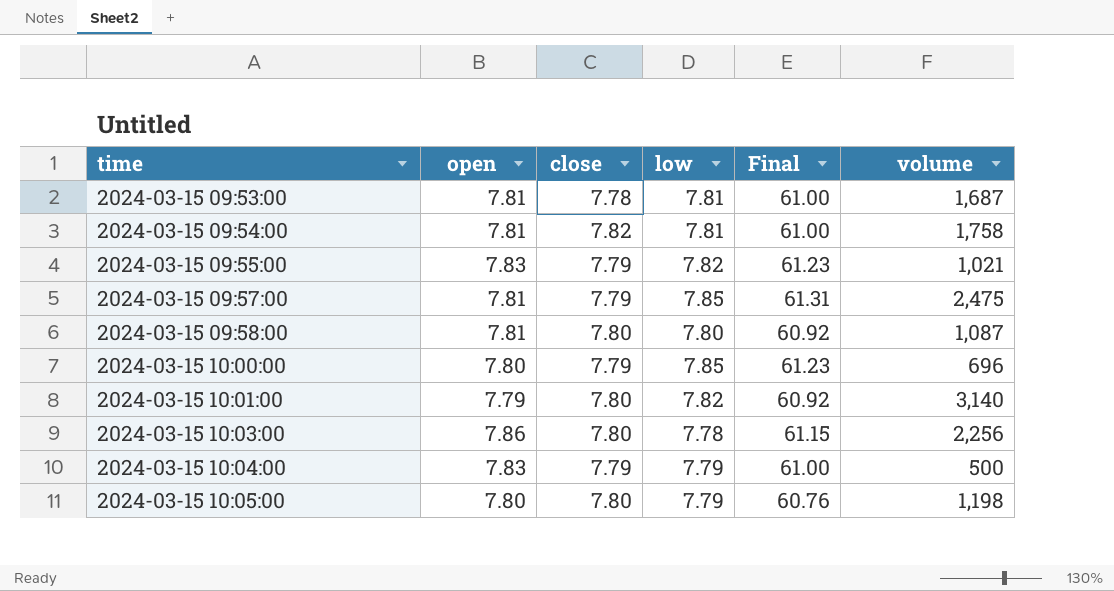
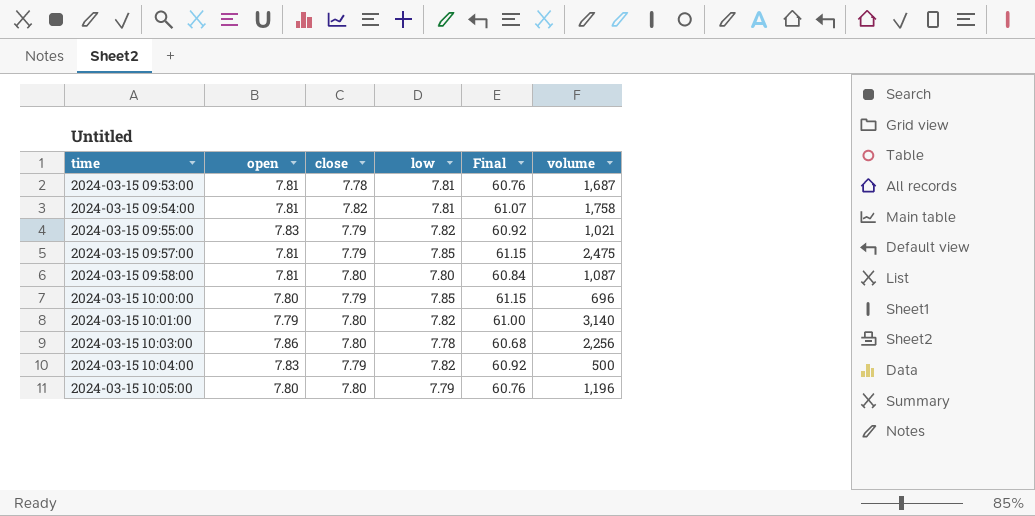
column Final | formula: [open] * [low] -> [close] * [low]
2024-03-15 10:04:00 | low: 7.79 -> 7.82
2024-03-15 10:05:00 | volume: 1,198 -> 1,196

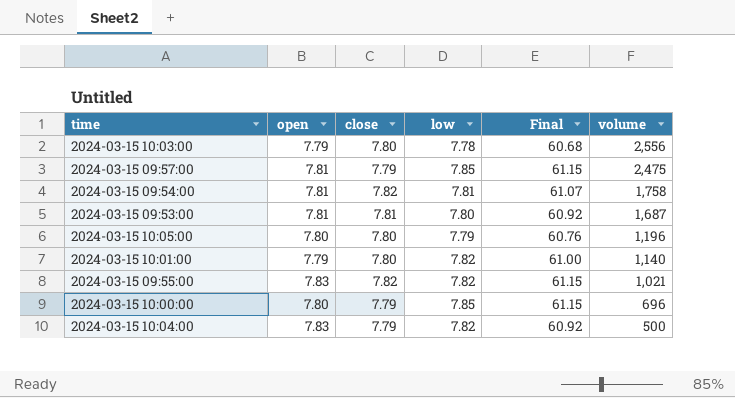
row order: time ascending -> volume descending
row 2024-03-15 09:58:00: 7.81 | 7.80 | 7.80 | 60.84 | 1,087 -> none
2024-03-15 10:03:00 | open: 7.86 -> 7.79
2024-03-15 10:03:00 | volume: 2,256 -> 2,556
2024-03-15 09:53:00 | close: 7.78 -> 7.81
2024-03-15 09:53:00 | low: 7.81 -> 7.80
2024-03-15 09:53:00 | Final: 60.76 -> 60.92
2024-03-15 10:01:00 | volume: 3,140 -> 1,140
2024-03-15 09:55:00 | close: 7.79 -> 7.82
2024-03-15 09:55:00 | Final: 60.92 -> 61.15

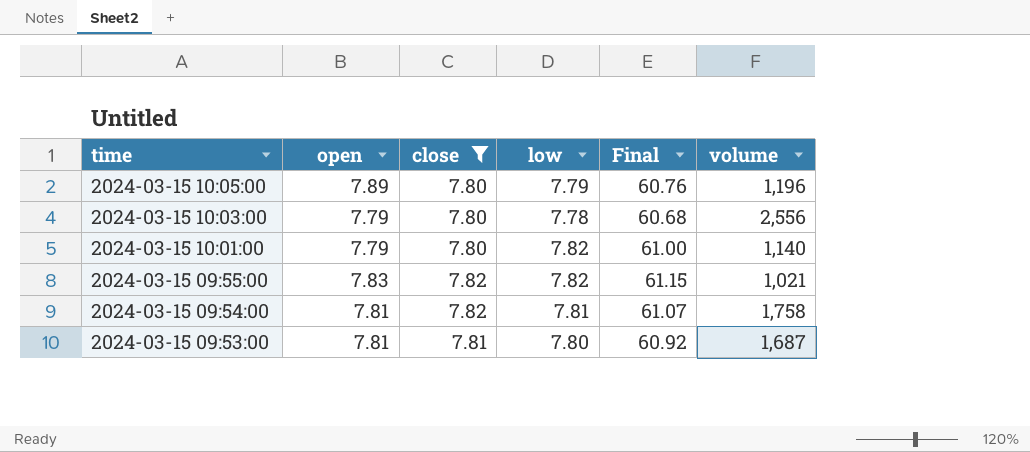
filter: none -> close != 7.79
row order: volume descending -> time descending
2024-03-15 10:05:00 | open: 7.80 -> 7.89

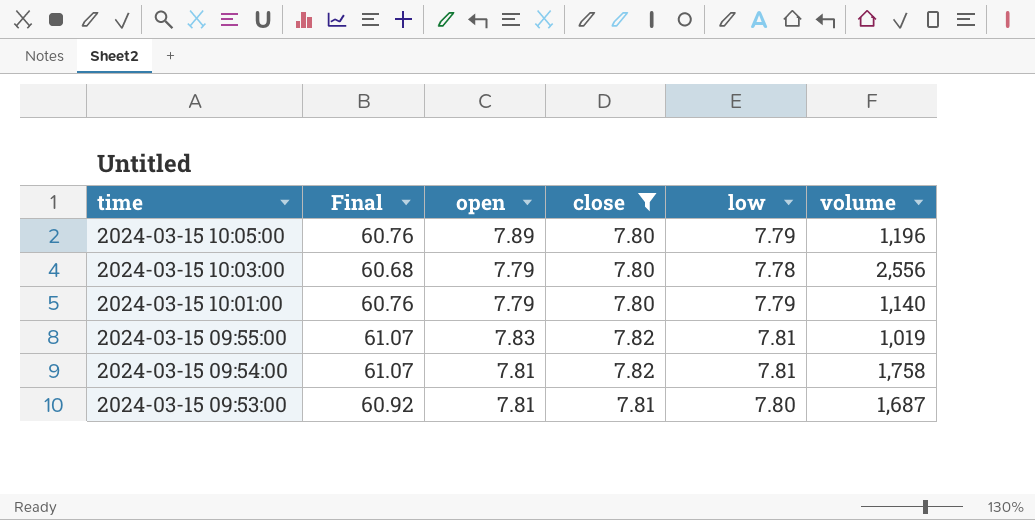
column Final | position: 5 -> 2
2024-03-15 10:01:00 | Final: 61.00 -> 60.76
2024-03-15 10:01:00 | low: 7.82 -> 7.79
2024-03-15 09:55:00 | Final: 61.15 -> 61.07
2024-03-15 09:55:00 | low: 7.82 -> 7.81
2024-03-15 09:55:00 | volume: 1,021 -> 1,019

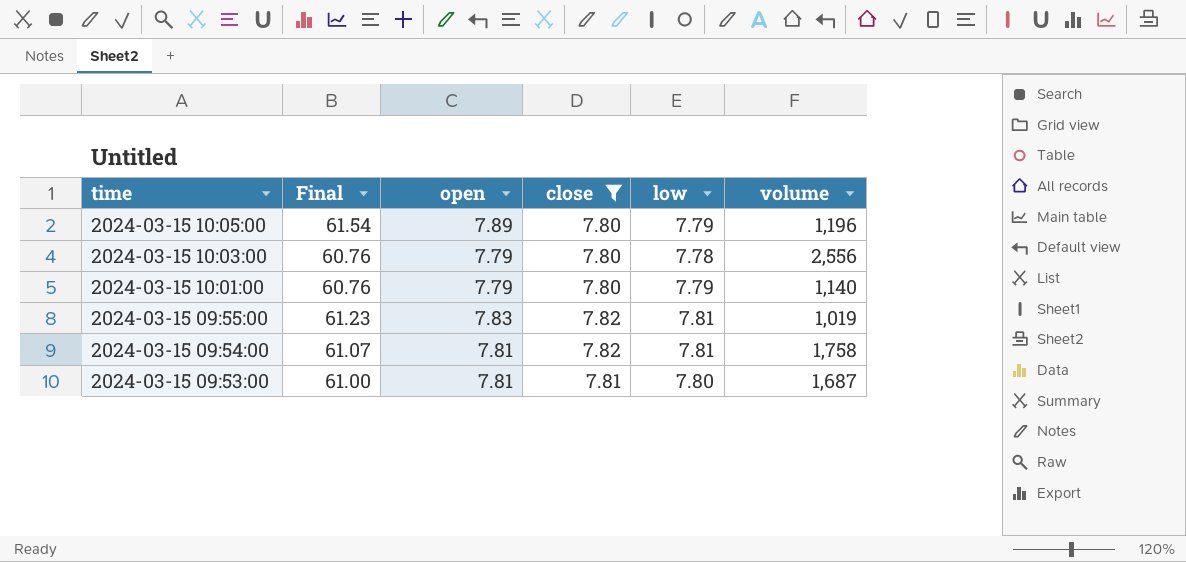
column Final | formula: [close] * [low] -> [open] * [close]

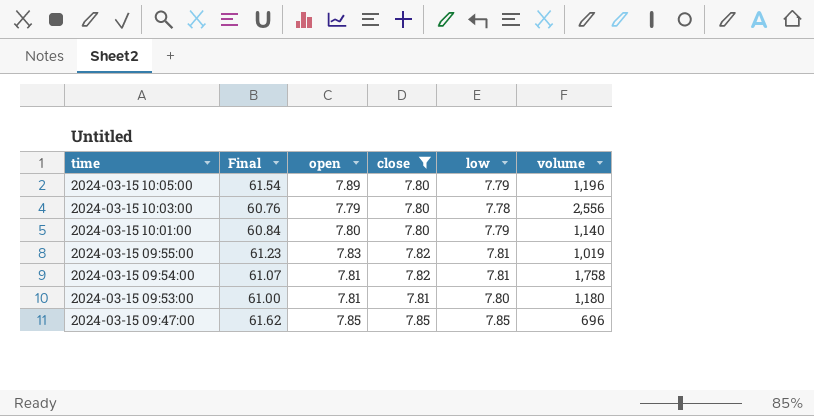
2024-03-15 10:01:00 | Final: 60.76 -> 60.84
2024-03-15 10:01:00 | open: 7.79 -> 7.80
2024-03-15 09:53:00 | volume: 1,687 -> 1,180
row 2024-03-15 09:47:00: none -> 61.62 | 7.85 | 7.85 | 7.85 | 696

